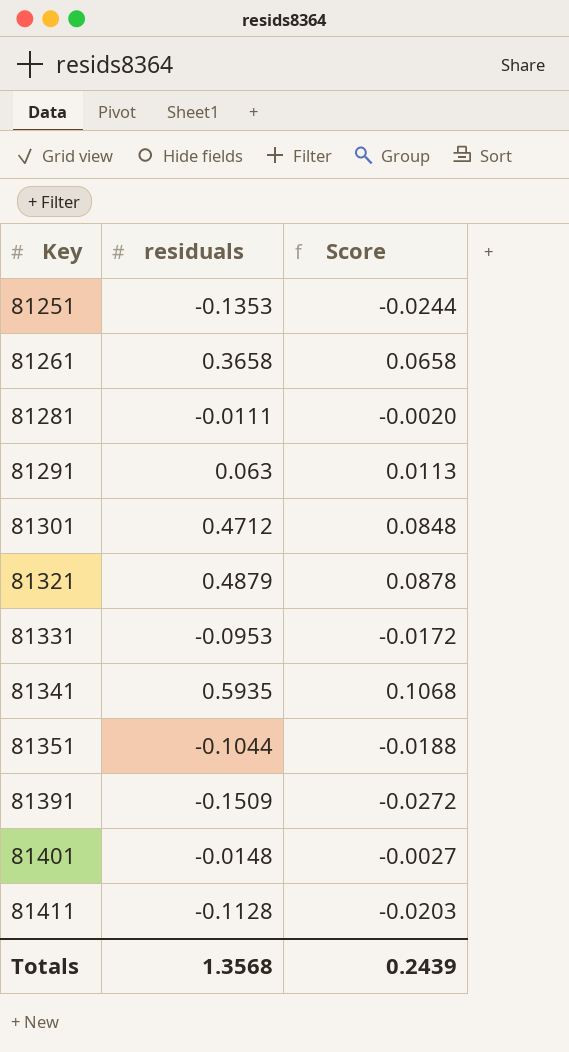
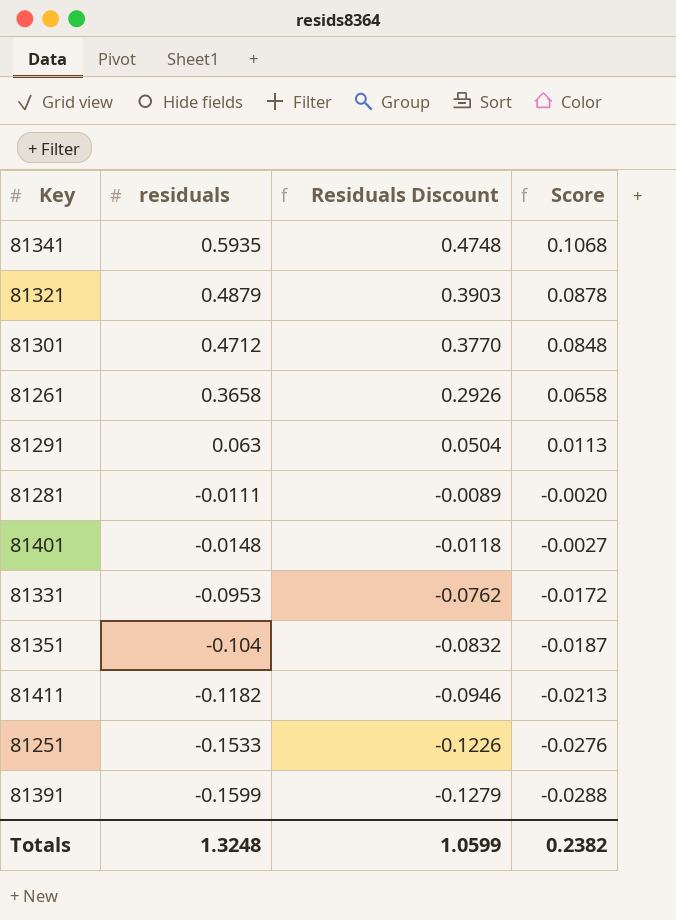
row order: Key ascending -> residuals descending
column Residuals Discount | formula: none -> [residuals] * 0.8
81351 | residuals: -0.1044 -> -0.104
81351 | Score: -0.0188 -> -0.0187
81411 | residuals: -0.1128 -> -0.1182
81411 | Score: -0.0203 -> -0.0213
81251 | residuals: -0.1353 -> -0.1533
81251 | Score: -0.0244 -> -0.0276
81391 | residuals: -0.1509 -> -0.1599
81391 | Score: -0.0272 -> -0.0288
Totals | residuals: 1.3568 -> 1.3248
Totals | Score: 0.2439 -> 0.2382

